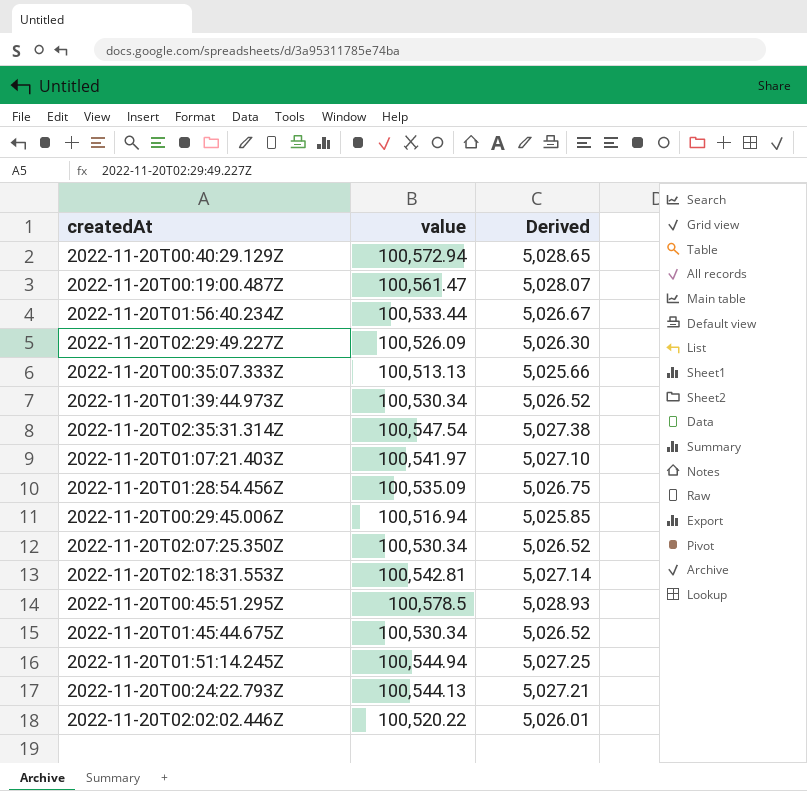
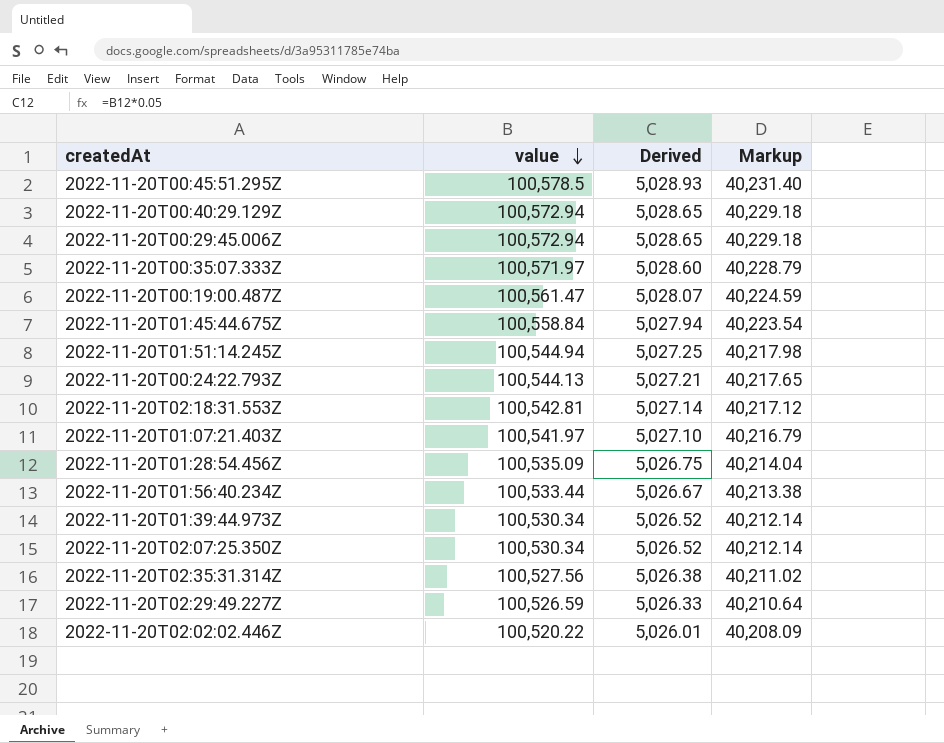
row order: none -> value descending
column Markup | formula: none -> [value] * 0.4
2022-11-20T00:29:45.006Z | value: 100,516.94 -> 100,572.94
2022-11-20T00:29:45.006Z | Derived: 5,025.85 -> 5,028.65
2022-11-20T00:35:07.333Z | value: 100,513.13 -> 100,571.97
2022-11-20T00:35:07.333Z | Derived: 5,025.66 -> 5,028.60
2022-11-20T01:45:44.675Z | value: 100,530.34 -> 100,558.84
2022-11-20T01:45:44.675Z | Derived: 5,026.52 -> 5,027.94
2022-11-20T02:35:31.314Z | value: 100,547.54 -> 100,527.56
2022-11-20T02:35:31.314Z | Derived: 5,027.38 -> 5,026.38
2022-11-20T02:29:49.227Z | value: 100,526.09 -> 100,526.59
2022-11-20T02:29:49.227Z | Derived: 5,026.30 -> 5,026.33

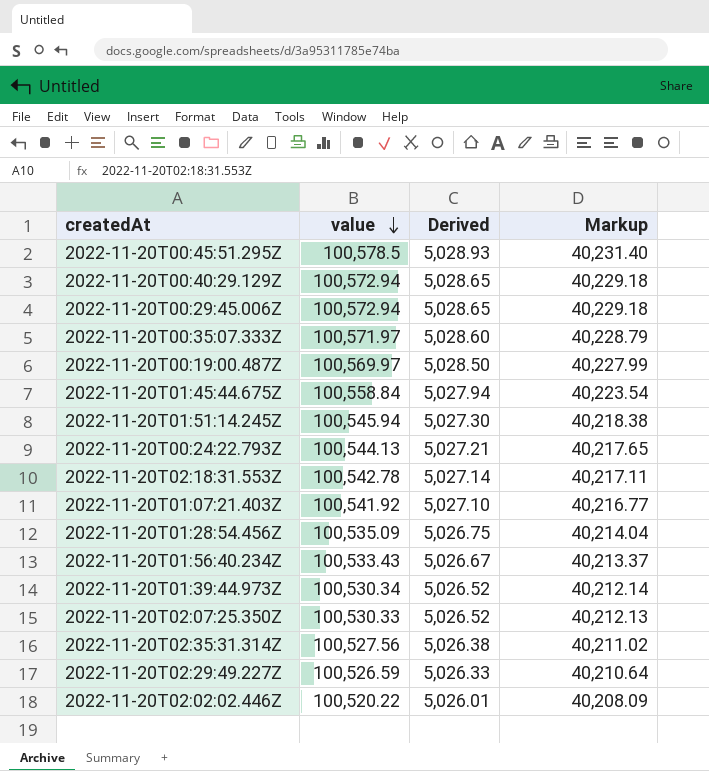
2022-11-20T00:19:00.487Z | value: 100,561.47 -> 100,569.97
2022-11-20T00:19:00.487Z | Derived: 5,028.07 -> 5,028.50
2022-11-20T00:19:00.487Z | Markup: 40,224.59 -> 40,227.99
2022-11-20T01:51:14.245Z | value: 100,544.94 -> 100,545.94
2022-11-20T01:51:14.245Z | Derived: 5,027.25 -> 5,027.30
2022-11-20T01:51:14.245Z | Markup: 40,217.98 -> 40,218.38
2022-11-20T02:18:31.553Z | value: 100,542.81 -> 100,542.78
2022-11-20T02:18:31.553Z | Markup: 40,217.12 -> 40,217.11
2022-11-20T01:07:21.403Z | value: 100,541.97 -> 100,541.92
2022-11-20T01:07:21.403Z | Markup: 40,216.79 -> 40,216.77
2022-11-20T01:56:40.234Z | value: 100,533.44 -> 100,533.43
2022-11-20T01:56:40.234Z | Markup: 40,213.38 -> 40,213.37
2022-11-20T02:07:25.350Z | value: 100,530.34 -> 100,530.33
2022-11-20T02:07:25.350Z | Markup: 40,212.14 -> 40,212.13

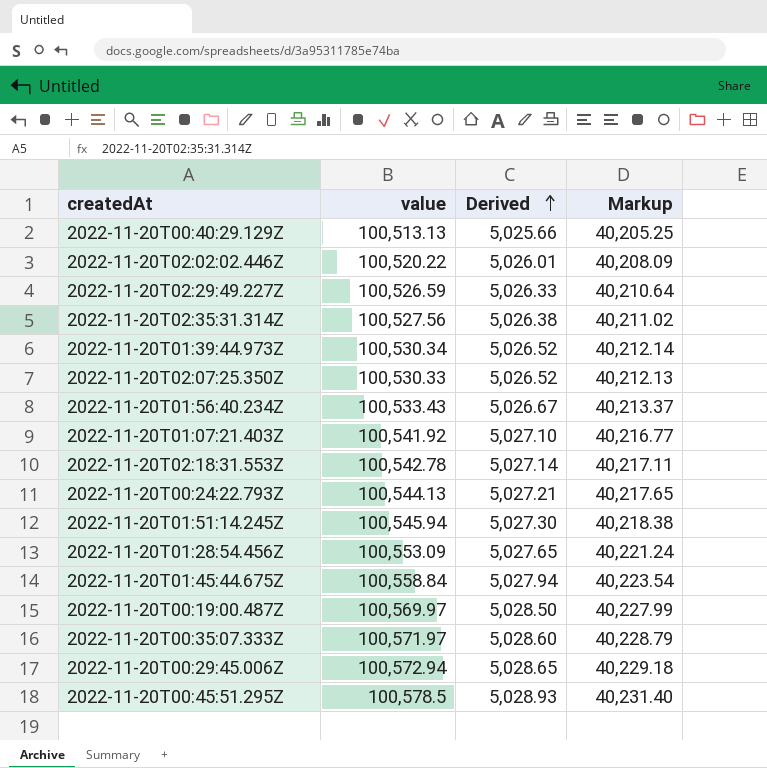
row order: value descending -> Derived ascending
2022-11-20T00:40:29.129Z | value: 100,572.94 -> 100,513.13
2022-11-20T00:40:29.129Z | Derived: 5,028.65 -> 5,025.66
2022-11-20T00:40:29.129Z | Markup: 40,229.18 -> 40,205.25
2022-11-20T01:28:54.456Z | value: 100,535.09 -> 100,553.09
2022-11-20T01:28:54.456Z | Derived: 5,026.75 -> 5,027.65
2022-11-20T01:28:54.456Z | Markup: 40,214.04 -> 40,221.24

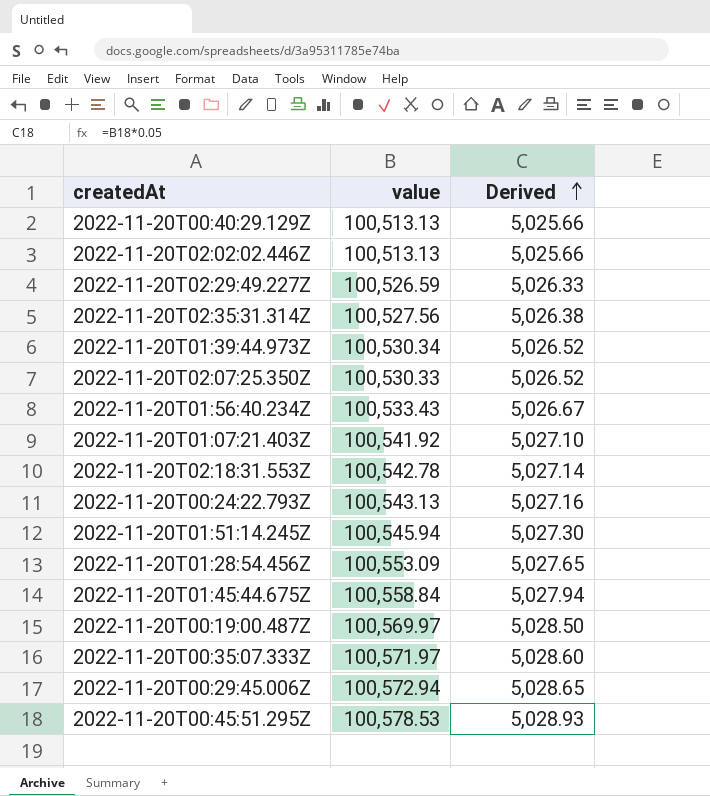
column Markup | formula: [value] * 0.4 -> none
2022-11-20T02:02:02.446Z | value: 100,520.22 -> 100,513.13
2022-11-20T02:02:02.446Z | Derived: 5,026.01 -> 5,025.66
2022-11-20T00:24:22.793Z | value: 100,544.13 -> 100,543.13
2022-11-20T00:24:22.793Z | Derived: 5,027.21 -> 5,027.16
2022-11-20T00:45:51.295Z | value: 100,578.5 -> 100,578.53

